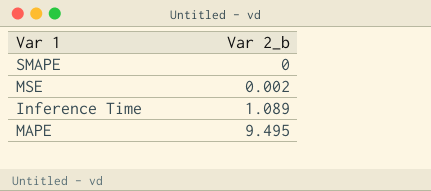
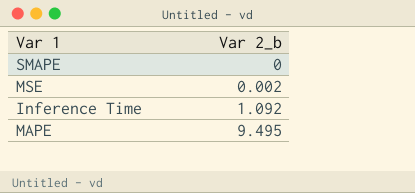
Inference Time | Var 2_b: 1.089 -> 1.092

